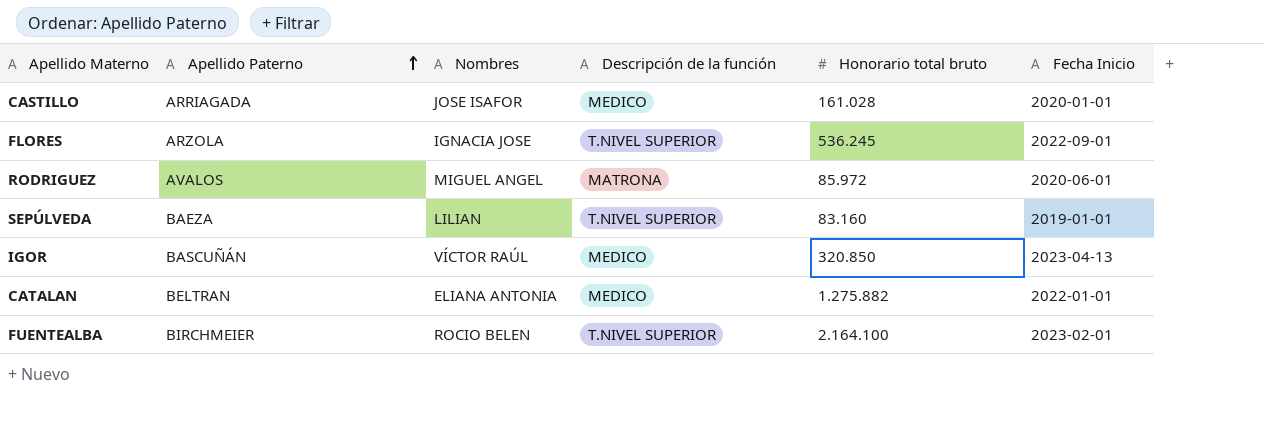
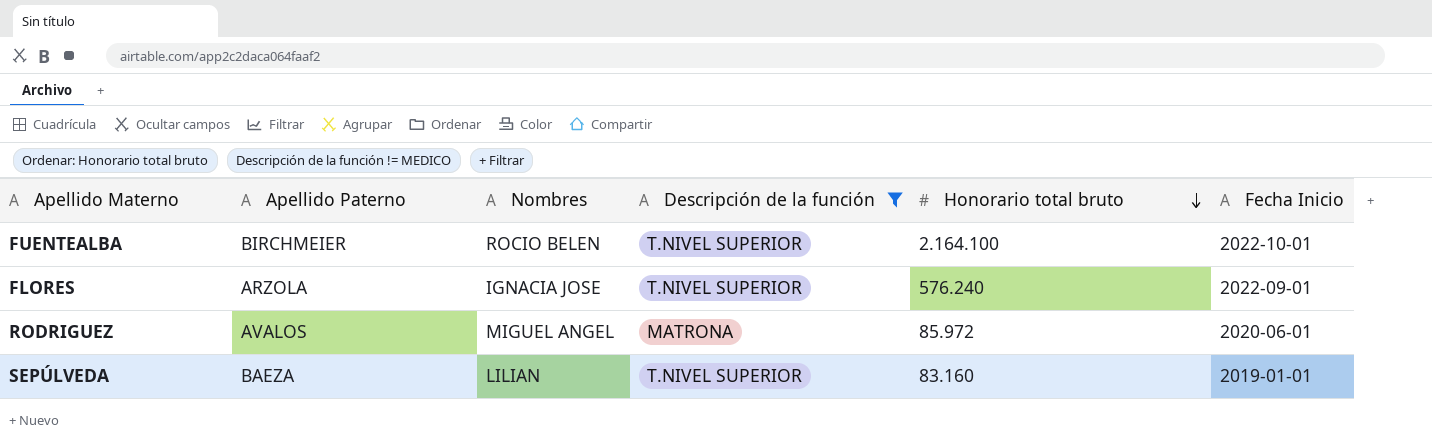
filter: none -> Descripción de la función != MEDICO
row order: Apellido Paterno ascending -> Honorario total bruto descending
FUENTEALBA | Fecha Inicio: 2023-02-01 -> 2022-10-01
FLORES | Honorario total bruto: 536.245 -> 576.240

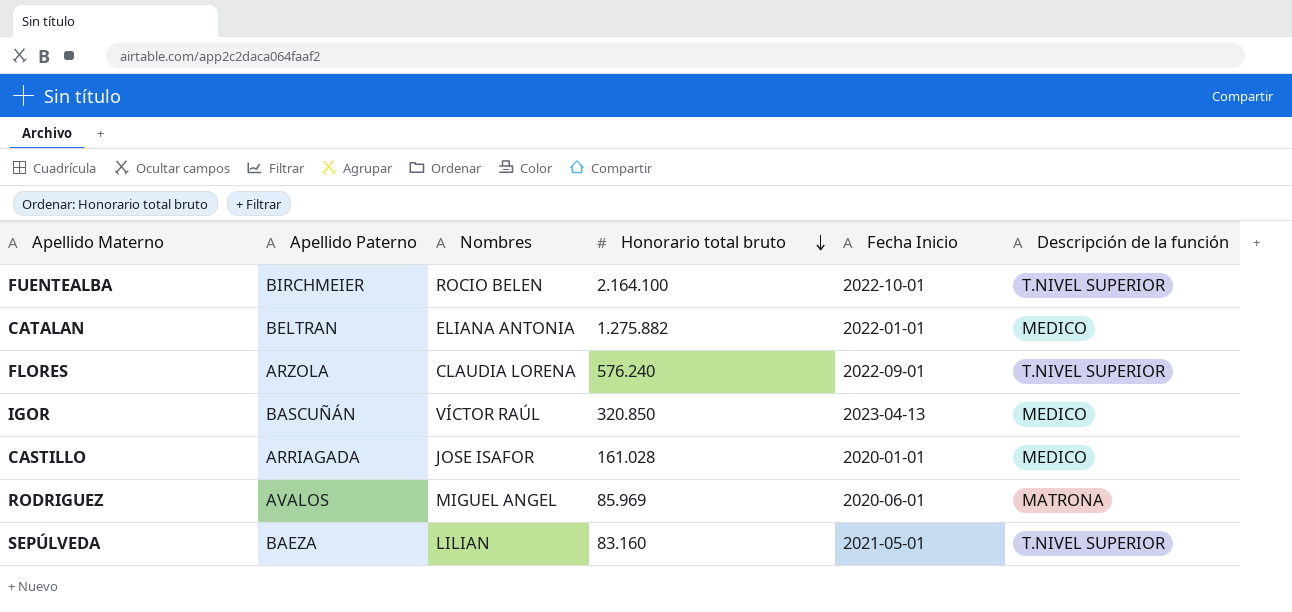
filter: Descripción de la función != MEDICO -> none
column Descripción de la función | position: 4 -> 6
FLORES | Nombres: IGNACIA JOSE -> CLAUDIA LORENA
RODRIGUEZ | Honorario total bruto: 85.972 -> 85.969
SEPÚLVEDA | Fecha Inicio: 2019-01-01 -> 2021-05-01

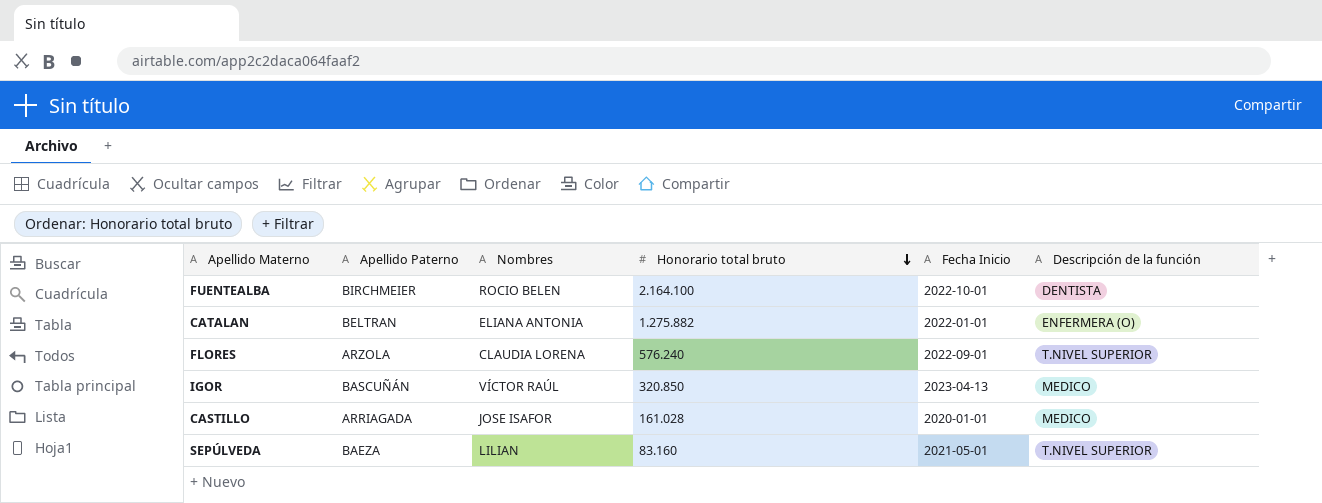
row RODRIGUEZ: AVALOS | MIGUEL ANGEL | 85.969 | 2020-06-01 | MATRONA -> none
FUENTEALBA | Descripción de la función: T.NIVEL SUPERIOR -> DENTISTA
CATALAN | Descripción de la función: MEDICO -> ENFERMERA (O)

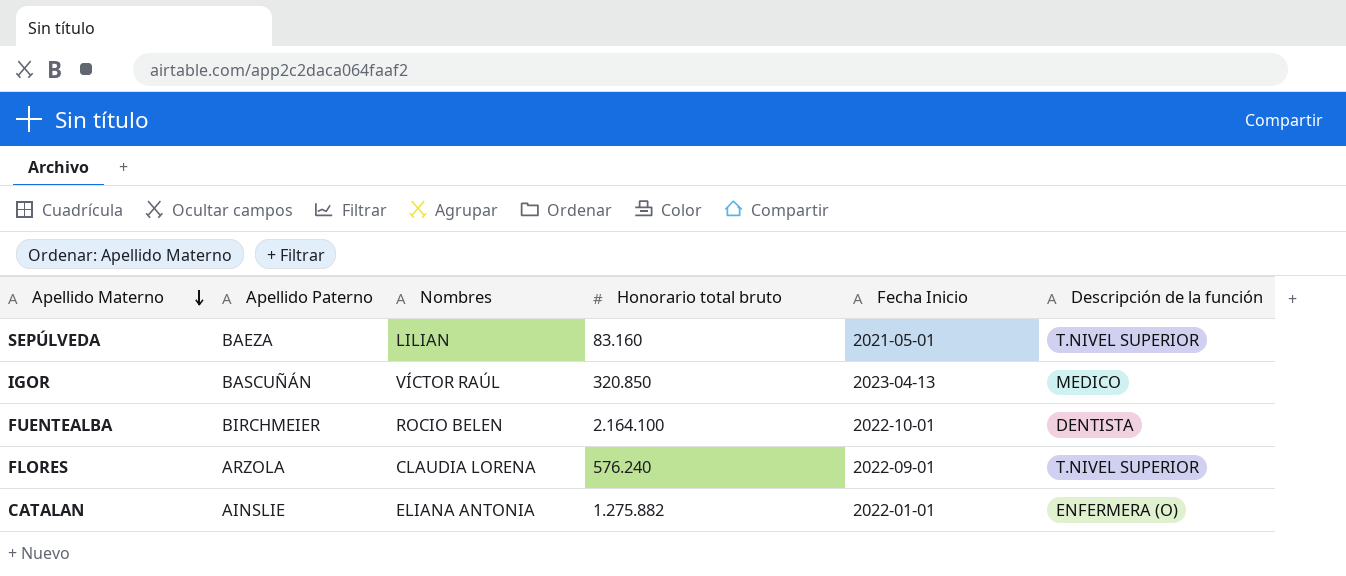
row order: Honorario total bruto descending -> Apellido Materno descending
row CASTILLO: ARRIAGADA | JOSE ISAFOR | 161.028 | 2020-01-01 | MEDICO -> none
CATALAN | Apellido Paterno: BELTRAN -> AINSLIE

